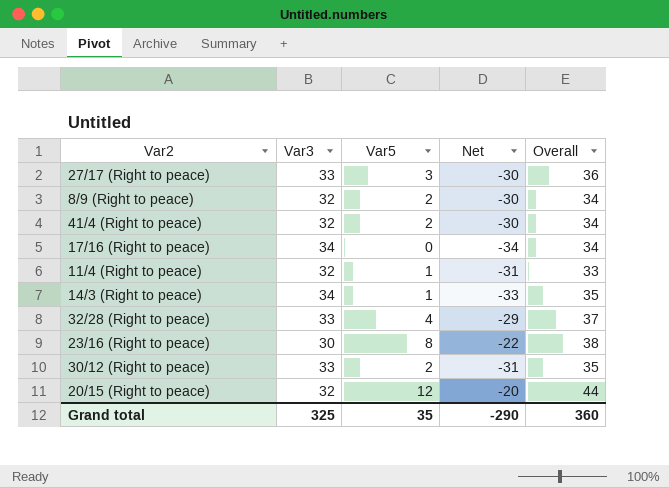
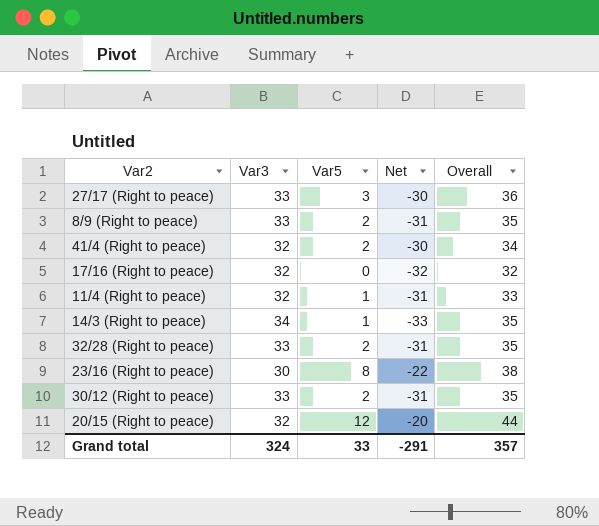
8/9 (Right to peace) | Var3: 32 -> 33
8/9 (Right to peace) | Net: -30 -> -31
8/9 (Right to peace) | Overall: 34 -> 35
17/16 (Right to peace) | Var3: 34 -> 32
17/16 (Right to peace) | Net: -34 -> -32
17/16 (Right to peace) | Overall: 34 -> 32
32/28 (Right to peace) | Var5: 4 -> 2
32/28 (Right to peace) | Net: -29 -> -31
32/28 (Right to peace) | Overall: 37 -> 35
Grand total | Var3: 325 -> 324
Grand total | Var5: 35 -> 33
Grand total | Net: -290 -> -291
Grand total | Overall: 360 -> 357

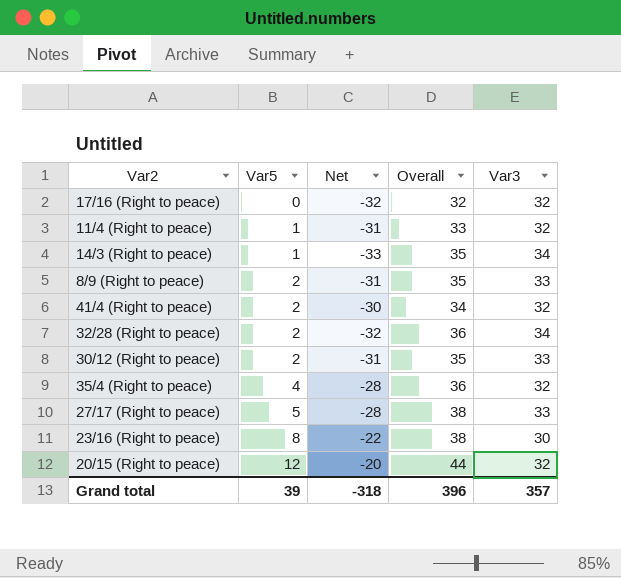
row order: none -> Var5 ascending
column Var3 | position: 2 -> 5
32/28 (Right to peace) | Net: -31 -> -32
32/28 (Right to peace) | Overall: 35 -> 36
32/28 (Right to peace) | Var3: 33 -> 34
row 35/4 (Right to peace): none -> 4 | -28 | 36 | 32
27/17 (Right to peace) | Var5: 3 -> 5
27/17 (Right to peace) | Net: -30 -> -28
27/17 (Right to peace) | Overall: 36 -> 38
Grand total | Var5: 33 -> 39
Grand total | Net: -291 -> -318
Grand total | Overall: 357 -> 396
Grand total | Var3: 324 -> 357

